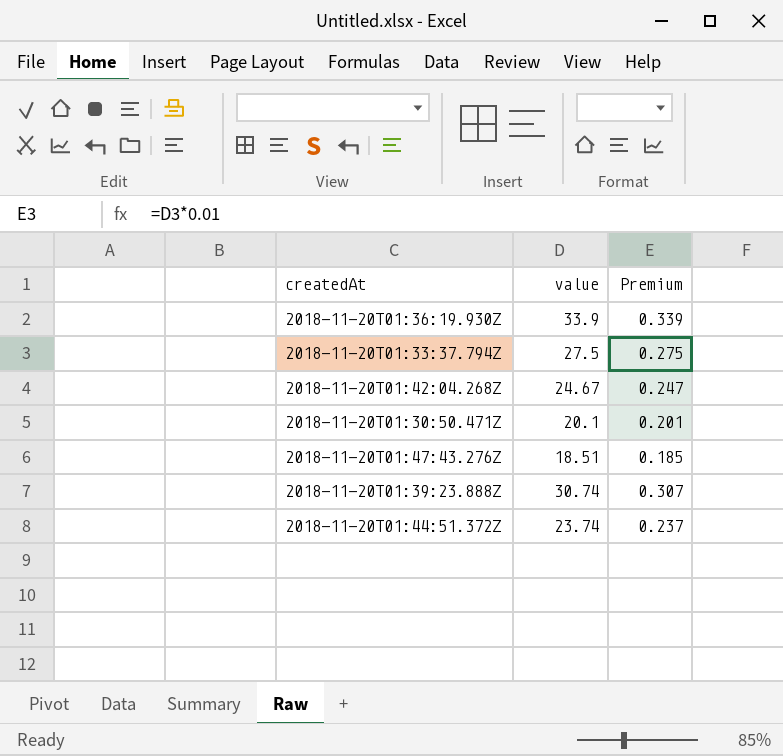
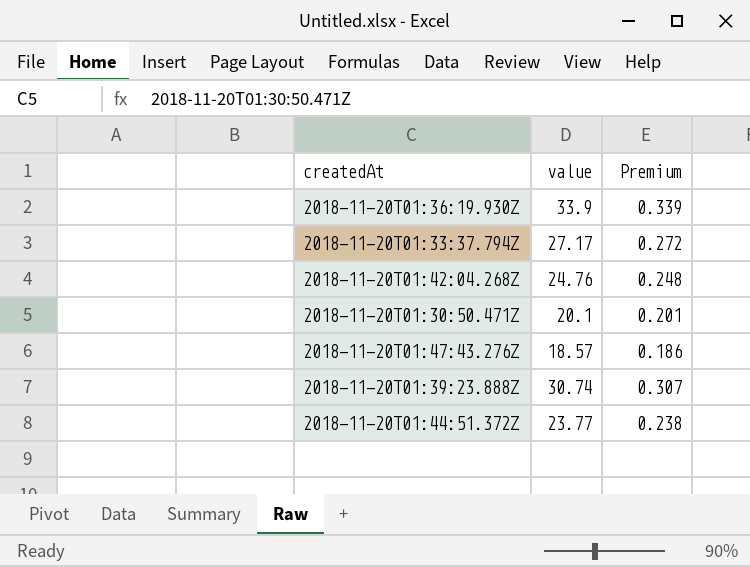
2018-11-20T01:33:37.794Z | value: 27.5 -> 27.17
2018-11-20T01:33:37.794Z | Premium: 0.275 -> 0.272
2018-11-20T01:42:04.268Z | value: 24.67 -> 24.76
2018-11-20T01:42:04.268Z | Premium: 0.247 -> 0.248
2018-11-20T01:47:43.276Z | value: 18.51 -> 18.57
2018-11-20T01:47:43.276Z | Premium: 0.185 -> 0.186
2018-11-20T01:44:51.372Z | value: 23.74 -> 23.77
2018-11-20T01:44:51.372Z | Premium: 0.237 -> 0.238

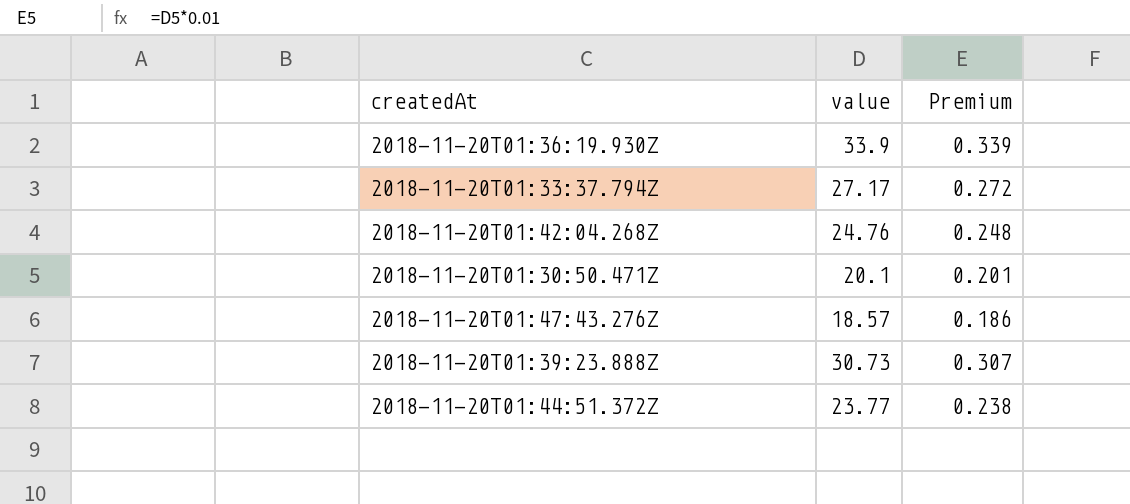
2018-11-20T01:39:23.888Z | value: 30.74 -> 30.73

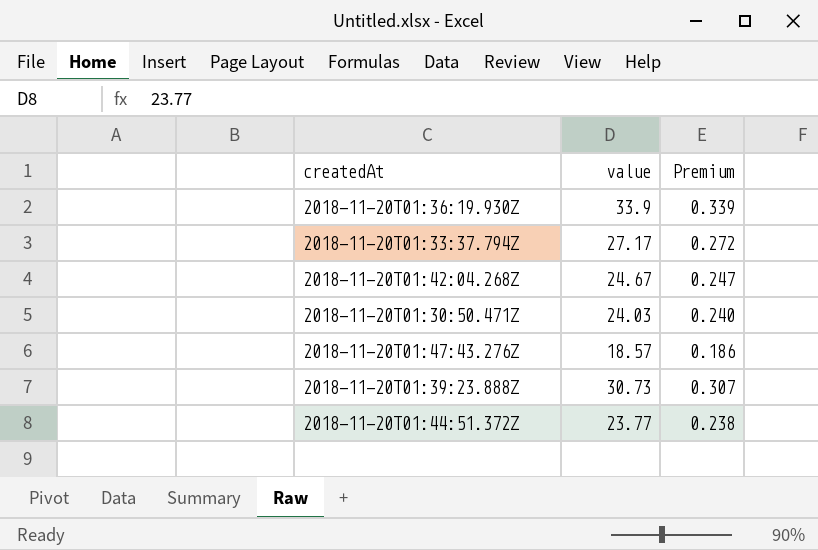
2018-11-20T01:42:04.268Z | value: 24.76 -> 24.67
2018-11-20T01:42:04.268Z | Premium: 0.248 -> 0.247
2018-11-20T01:30:50.471Z | value: 20.1 -> 24.03
2018-11-20T01:30:50.471Z | Premium: 0.201 -> 0.240

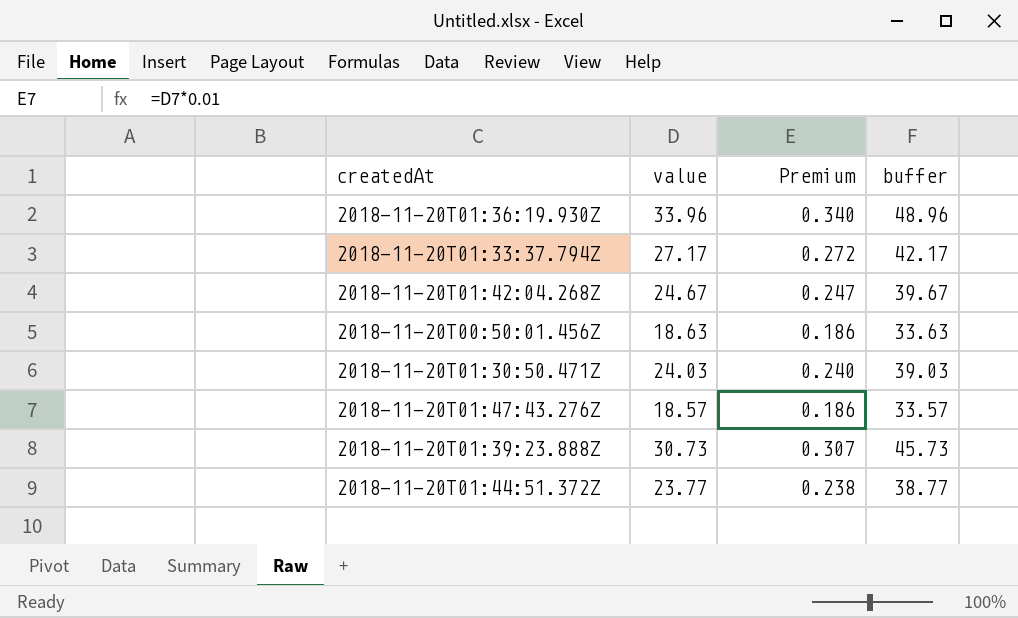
column buffer | formula: none -> [value] + 15
2018-11-20T01:36:19.930Z | value: 33.9 -> 33.96
2018-11-20T01:36:19.930Z | Premium: 0.339 -> 0.340
row 2018-11-20T00:50:01.456Z: none -> 18.63 | 0.186 | 33.63

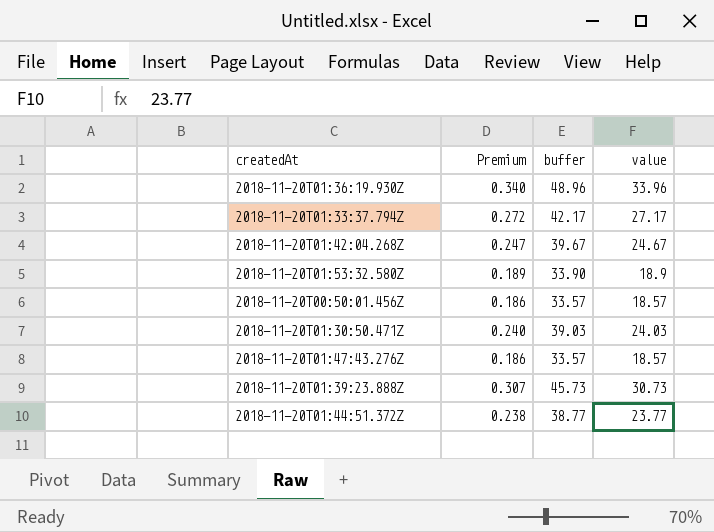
column value | position: 2 -> 4
row 2018-11-20T01:53:32.580Z: none -> 0.189 | 33.90 | 18.9
2018-11-20T00:50:01.456Z | buffer: 33.63 -> 33.57
2018-11-20T00:50:01.456Z | value: 18.63 -> 18.57

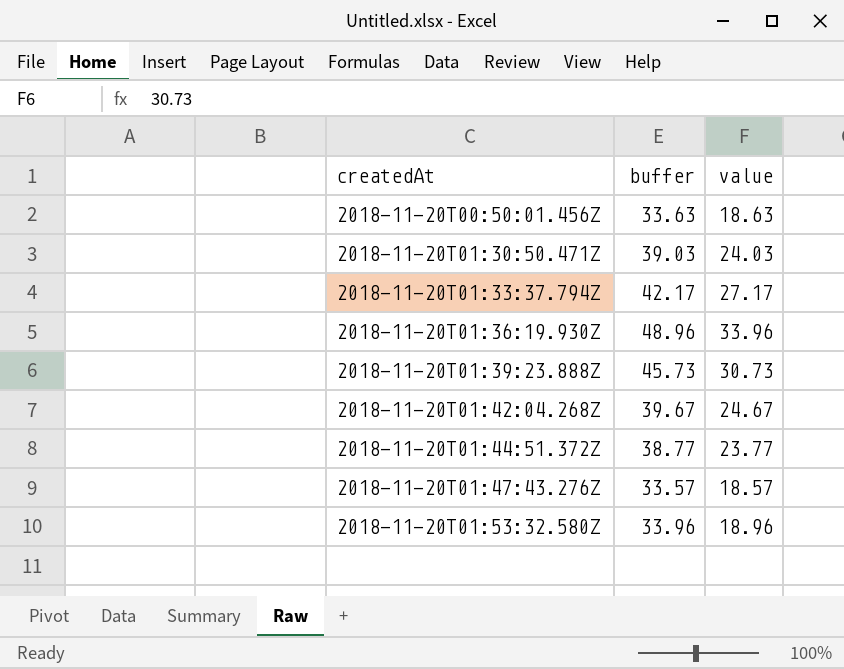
row order: none -> createdAt ascending
column Premium | formula: [value] * 0.01 -> none
2018-11-20T00:50:01.456Z | buffer: 33.57 -> 33.63
2018-11-20T00:50:01.456Z | value: 18.57 -> 18.63
2018-11-20T01:53:32.580Z | buffer: 33.90 -> 33.96
2018-11-20T01:53:32.580Z | value: 18.9 -> 18.96

